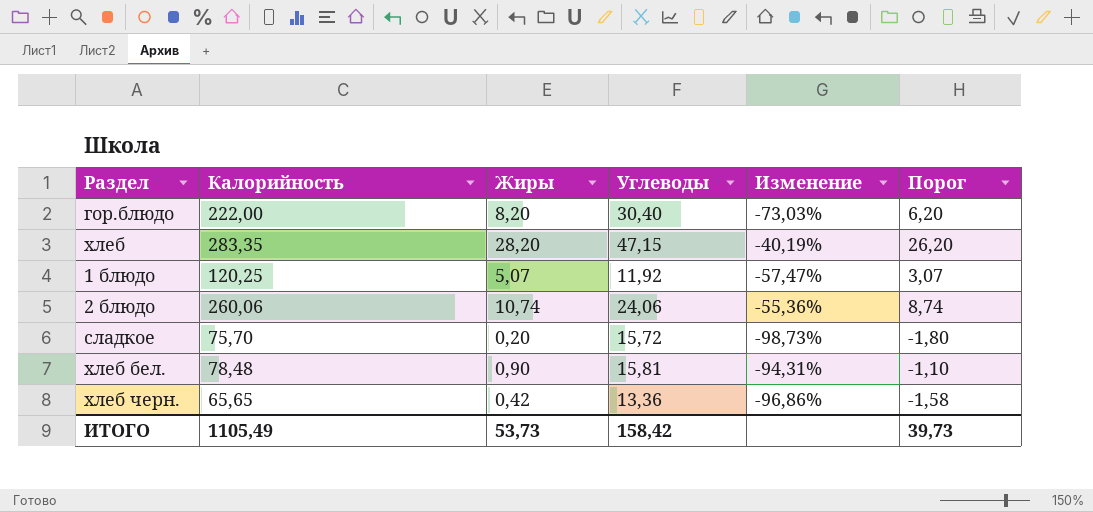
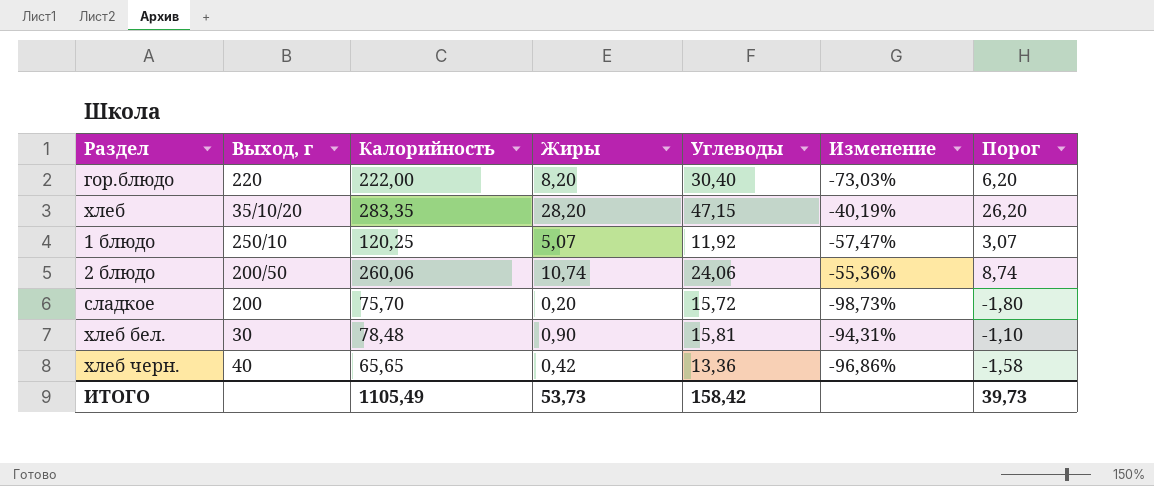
column Выход, г | position: none -> 2

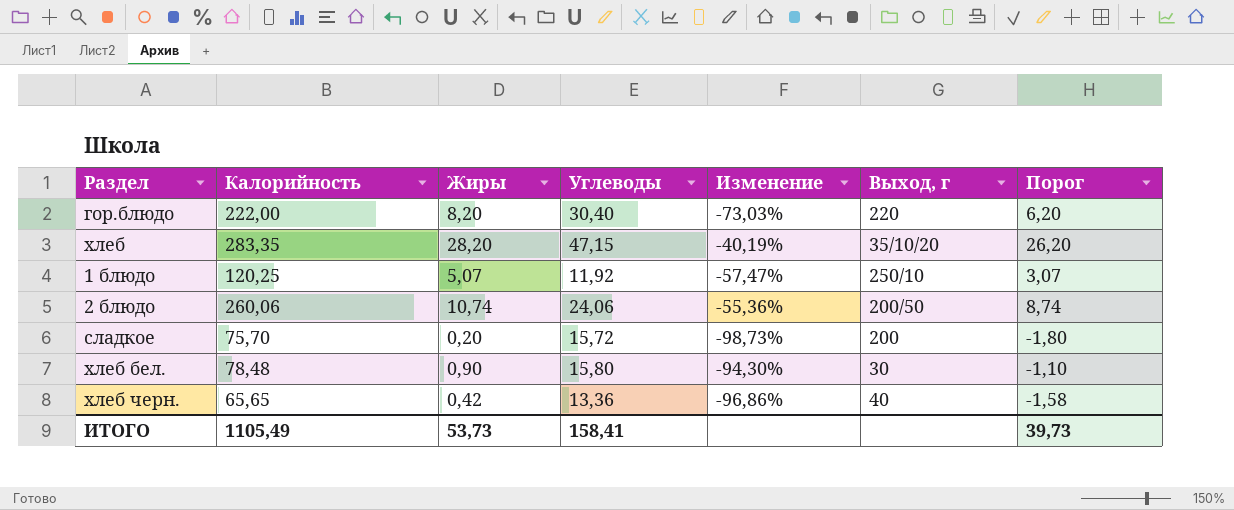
column Выход, г | position: 2 -> 6
хлеб бел. | Углеводы: 15,81 -> 15,80
хлеб бел. | Изменение: -94,31% -> -94,30%
ИТОГО | Углеводы: 158,42 -> 158,41

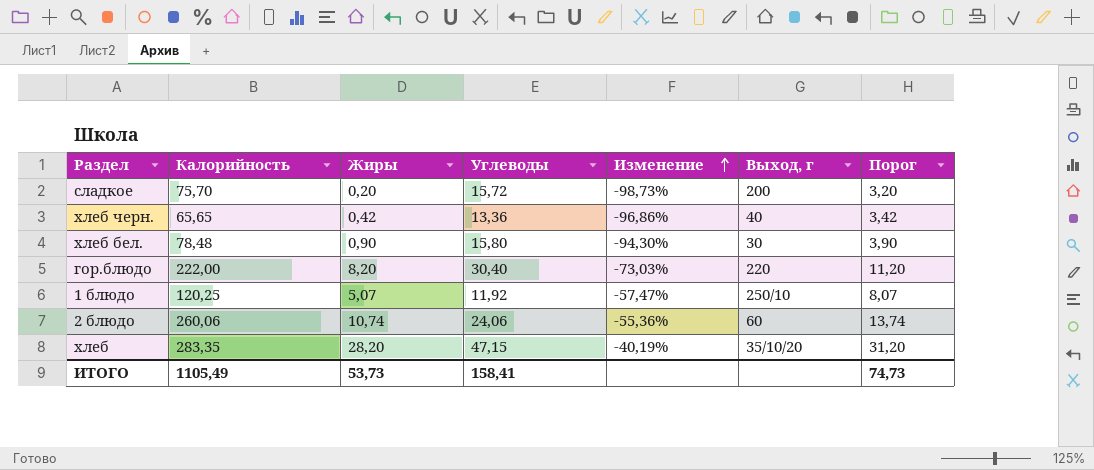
row order: none -> Изменение ascending
column Порог | formula: [Жиры] - 2 -> [Жиры] + 3
2 блюдо | Выход, г: 200/50 -> 60
ИТОГО | Порог: 39,73 -> 74,73

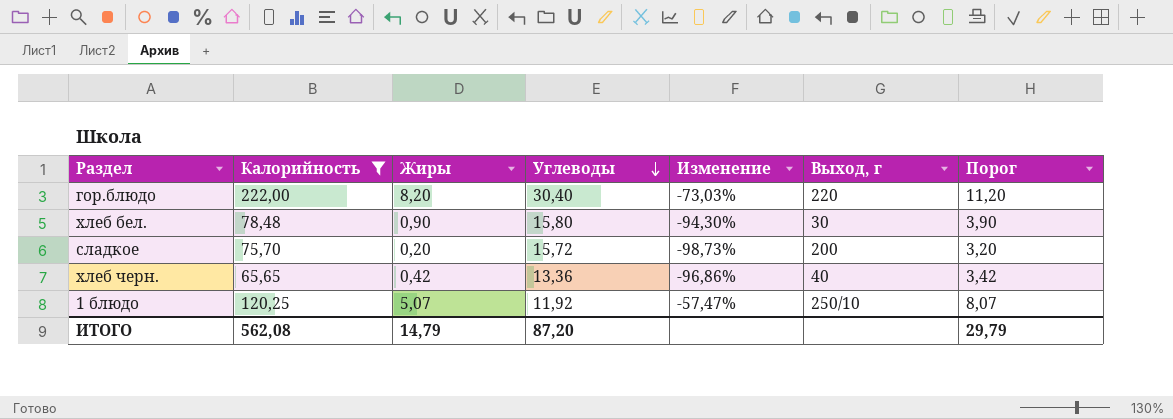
filter: none -> Калорийность <= 222,00
row order: Изменение ascending -> Углеводы descending
ИТОГО | Калорийность: 1105,49 -> 562,08
ИТОГО | Жиры: 53,73 -> 14,79
ИТОГО | Углеводы: 158,41 -> 87,20
ИТОГО | Порог: 74,73 -> 29,79

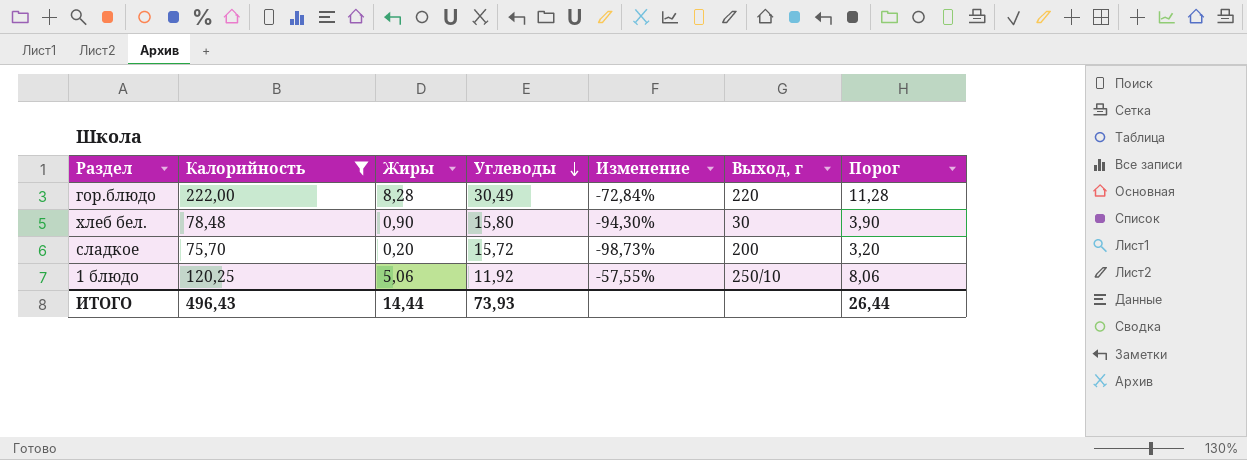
row хлеб черн.: 65,65 | 0,42 | 13,36 | -96,86% | 40 | 3,42 -> none
гор.блюдо | Жиры: 8,20 -> 8,28
гор.блюдо | Углеводы: 30,40 -> 30,49
гор.блюдо | Изменение: -73,03% -> -72,84%
гор.блюдо | Порог: 11,20 -> 11,28
1 блюдо | Жиры: 5,07 -> 5,06
1 блюдо | Изменение: -57,47% -> -57,55%
1 блюдо | Порог: 8,07 -> 8,06
ИТОГО | Калорийность: 562,08 -> 496,43
ИТОГО | Жиры: 14,79 -> 14,44
ИТОГО | Углеводы: 87,20 -> 73,93
ИТОГО | Порог: 29,79 -> 26,44

